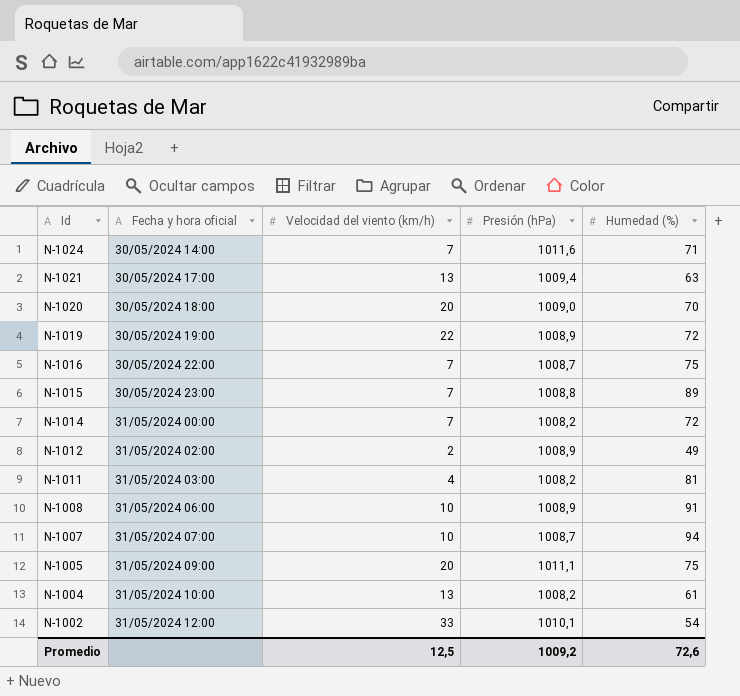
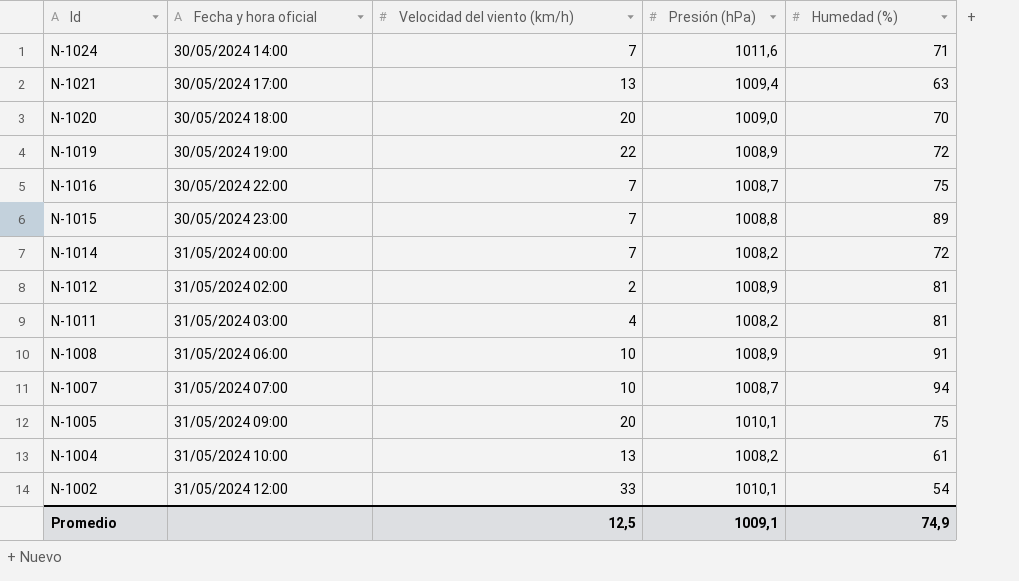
N-1012 | Humedad (%): 49 -> 81
N-1005 | Presión (hPa): 1011,1 -> 1010,1
Promedio | Presión (hPa): 1009,2 -> 1009,1
Promedio | Humedad (%): 72,6 -> 74,9

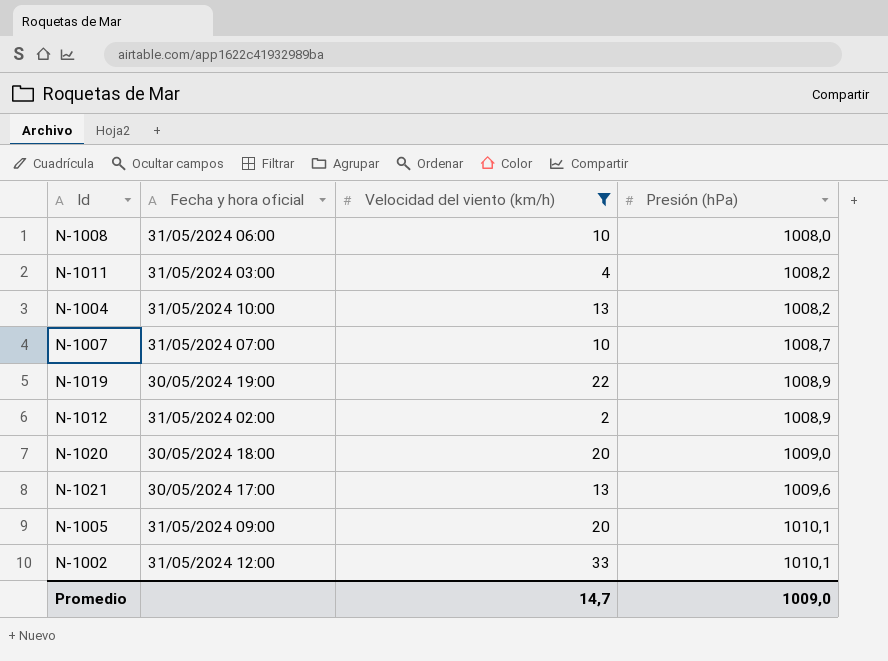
filter: none -> Velocidad del viento (km/h) != 7
row order: Id descending -> Presión (hPa) ascending
column Humedad (%) | position: 5 -> none
N-1008 | Presión (hPa): 1008,9 -> 1008,0
N-1021 | Presión (hPa): 1009,4 -> 1009,6
Promedio | Velocidad del viento (km/h): 12,5 -> 14,7
Promedio | Presión (hPa): 1009,1 -> 1009,0

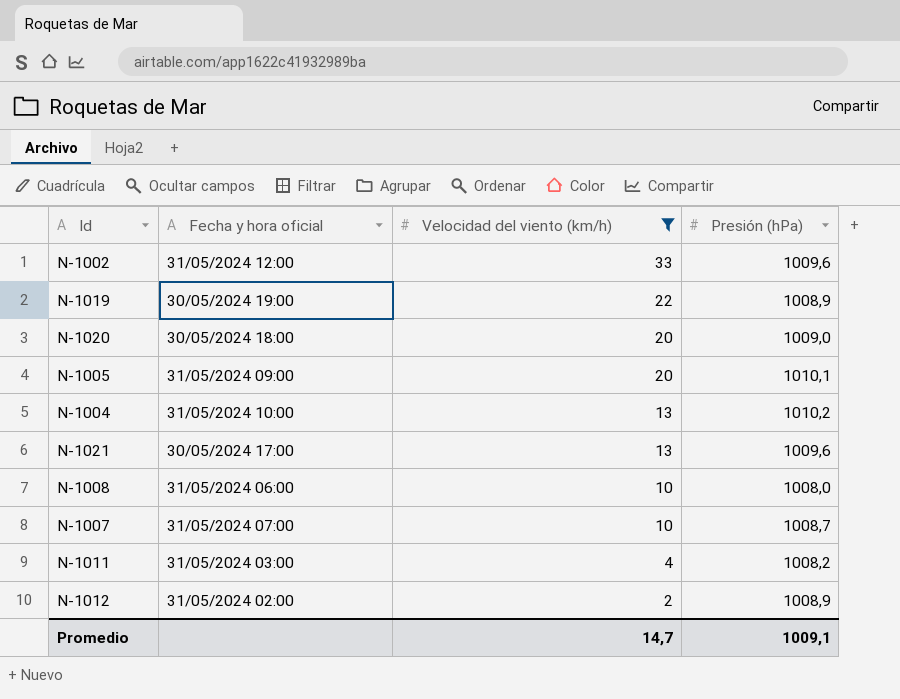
row order: Presión (hPa) ascending -> Velocidad del viento (km/h) descending
N-1002 | Presión (hPa): 1010,1 -> 1009,6
N-1004 | Presión (hPa): 1008,2 -> 1010,2
Promedio | Presión (hPa): 1009,0 -> 1009,1

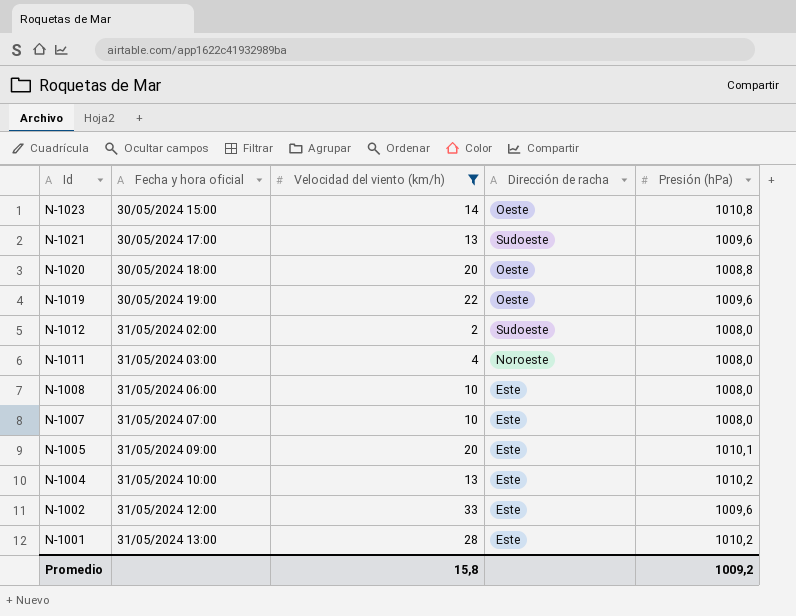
row order: Velocidad del viento (km/h) descending -> Id descending
column Dirección de racha | position: none -> 4
row N-1023: none -> 30/05/2024 15:00 | 14 | Oeste | 1010,8
N-1020 | Presión (hPa): 1009,0 -> 1008,8
N-1019 | Presión (hPa): 1008,9 -> 1009,6
N-1012 | Presión (hPa): 1008,9 -> 1008,0
N-1011 | Presión (hPa): 1008,2 -> 1008,0
N-1007 | Presión (hPa): 1008,7 -> 1008,0
row N-1001: none -> 31/05/2024 13:00 | 28 | Este | 1010,2
Promedio | Velocidad del viento (km/h): 14,7 -> 15,8
Promedio | Presión (hPa): 1009,1 -> 1009,2

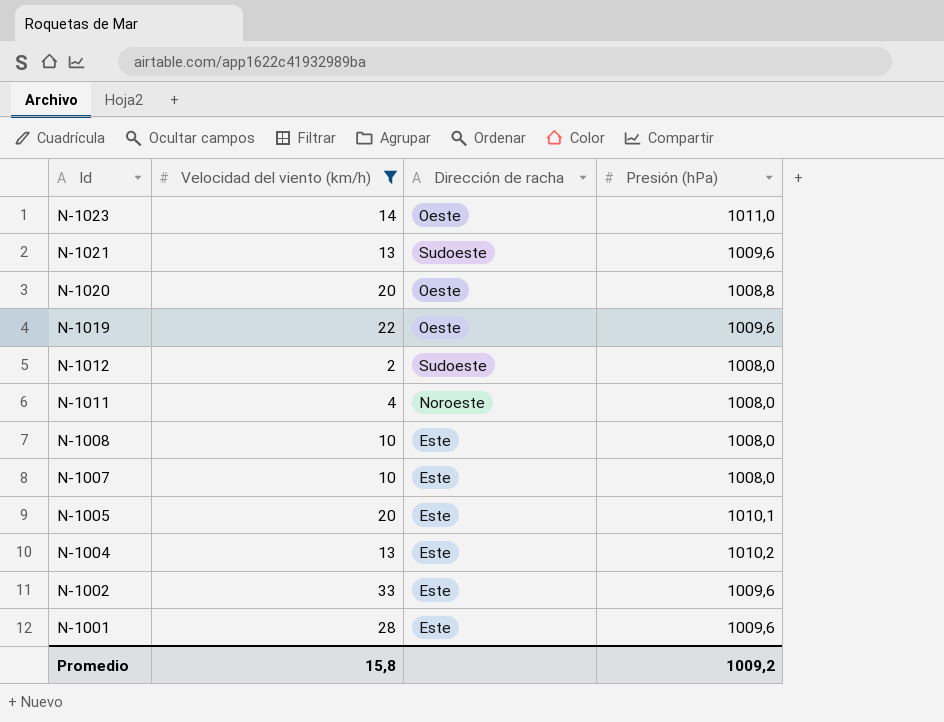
column Fecha y hora oficial | position: 2 -> none
N-1023 | Presión (hPa): 1010,8 -> 1011,0
N-1001 | Presión (hPa): 1010,2 -> 1009,6

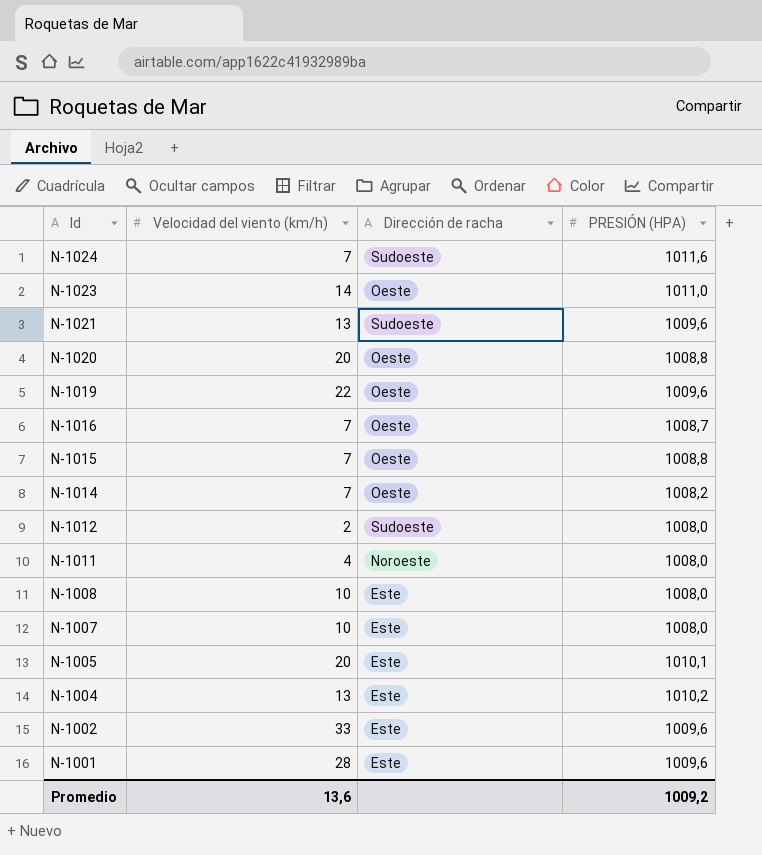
filter: Velocidad del viento (km/h) != 7 -> none
column name: Presión (hPa) -> PRESIÓN (HPA)
Promedio | Velocidad del viento (km/h): 15,8 -> 13,6

